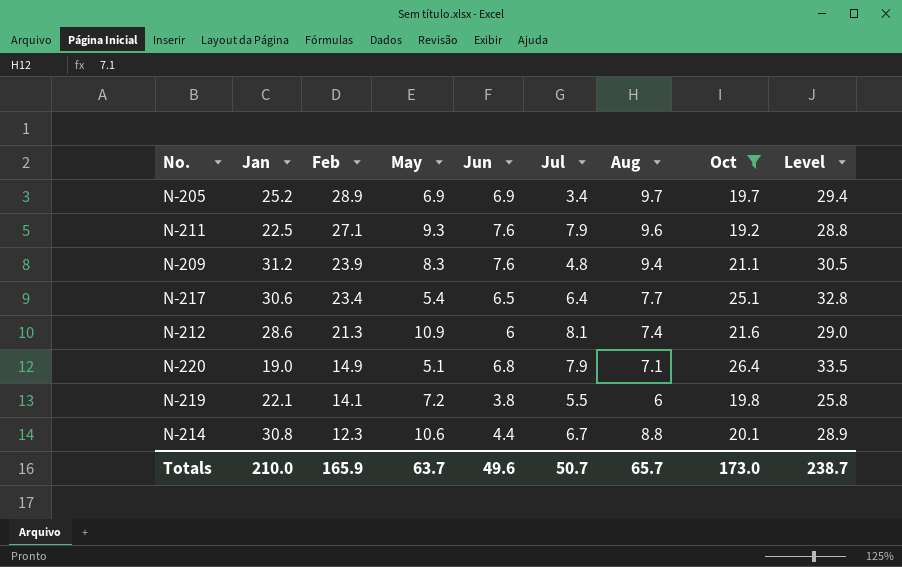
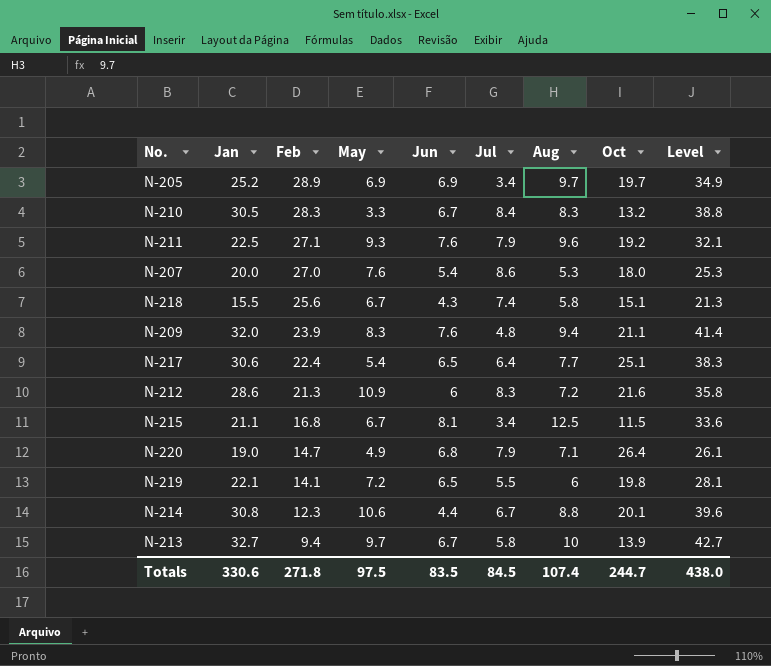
filter: Oct >= 19.2 -> none
column Level | formula: [Aug] + [Oct] -> [Jan] + [Aug]
N-209 | Jan: 31.2 -> 32.0
N-217 | Feb: 23.4 -> 22.4
N-212 | Jul: 8.1 -> 8.3
N-212 | Aug: 7.4 -> 7.2
N-220 | Feb: 14.9 -> 14.7
N-220 | May: 5.1 -> 4.9
N-219 | Jun: 3.8 -> 6.5
Totals | Jan: 210.0 -> 330.6
Totals | Feb: 165.9 -> 271.8
Totals | May: 63.7 -> 97.5
Totals | Jun: 49.6 -> 83.5
Totals | Jul: 50.7 -> 84.5
Totals | Aug: 65.7 -> 107.4
Totals | Oct: 173.0 -> 244.7
Totals | Level: 238.7 -> 438.0

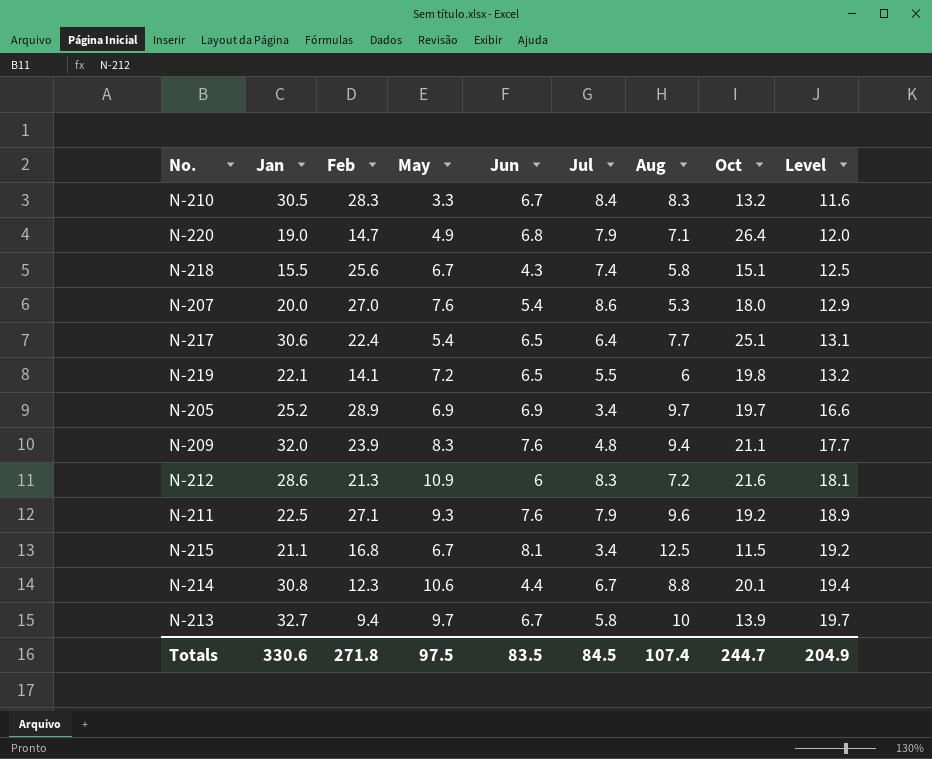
row order: Feb descending -> Level ascending
column Level | formula: [Jan] + [Aug] -> [May] + [Aug]
Totals | Level: 438.0 -> 204.9

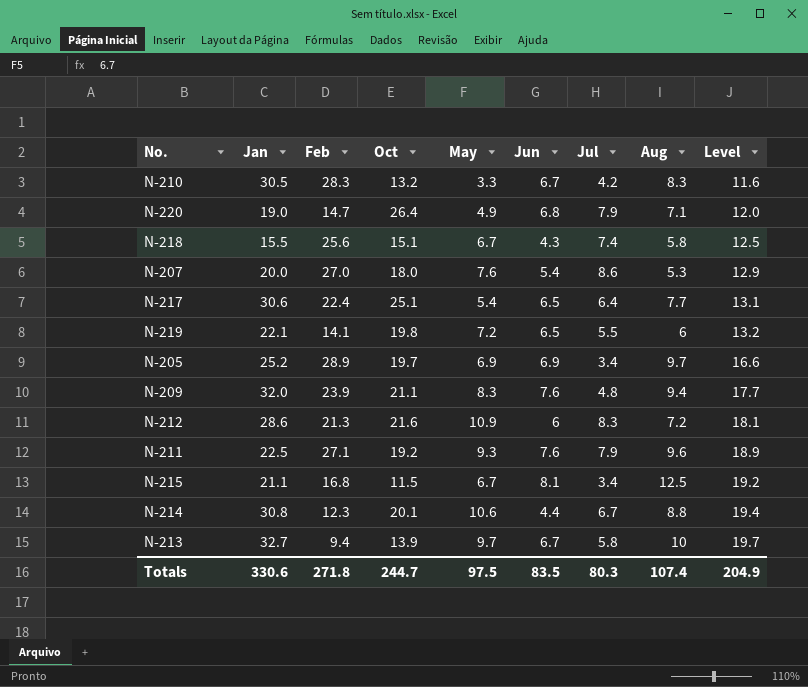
column Oct | position: 8 -> 4
N-210 | Jul: 8.4 -> 4.2
Totals | Jul: 84.5 -> 80.3

